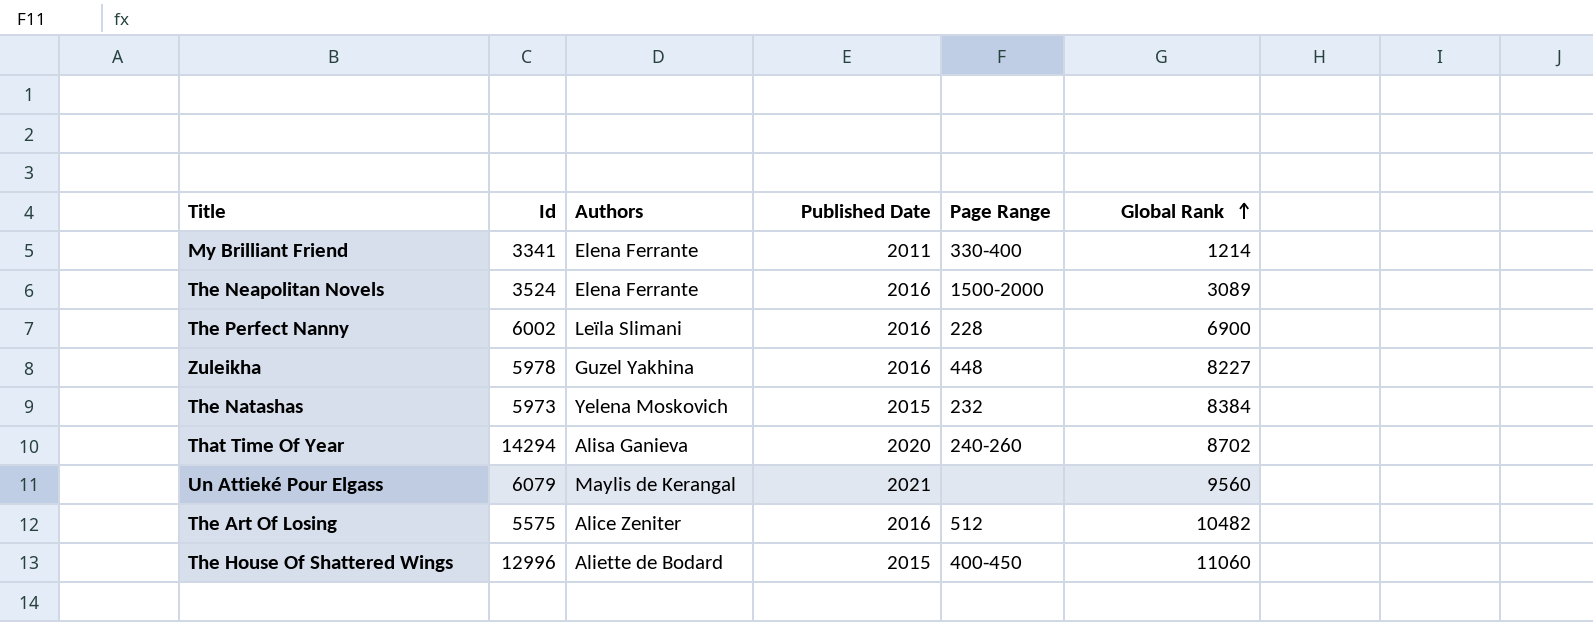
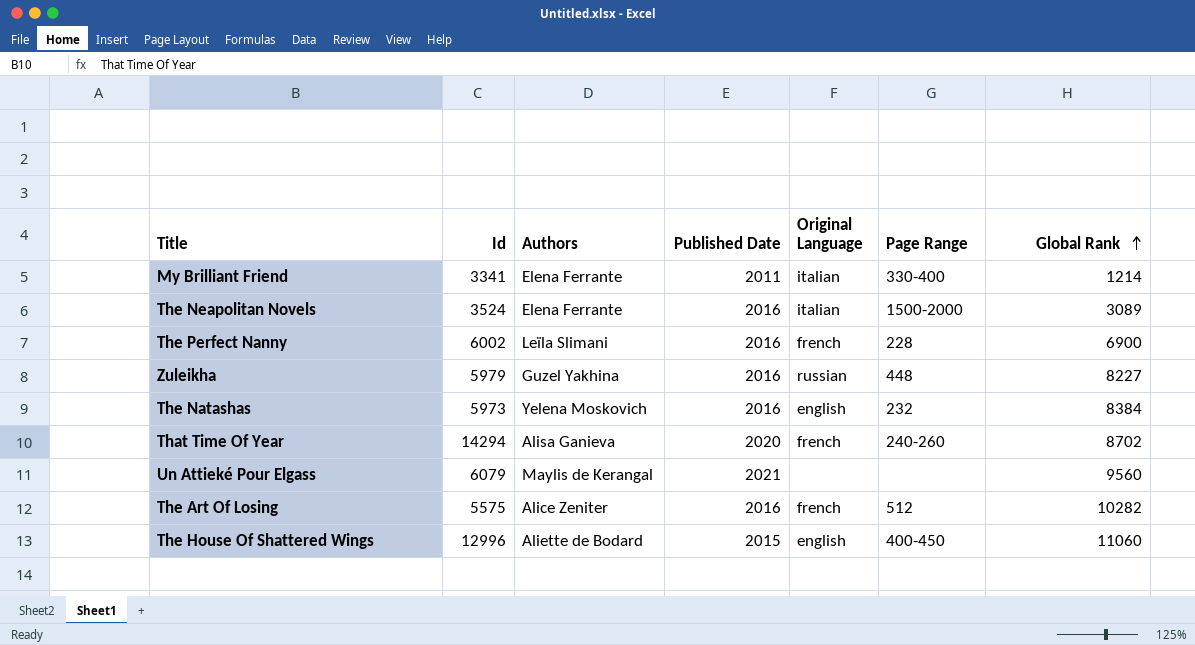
column Original Language | position: none -> 5
Zuleikha | Id: 5978 -> 5979
The Natashas | Published Date: 2015 -> 2016
The Art Of Losing | Global Rank: 10482 -> 10282

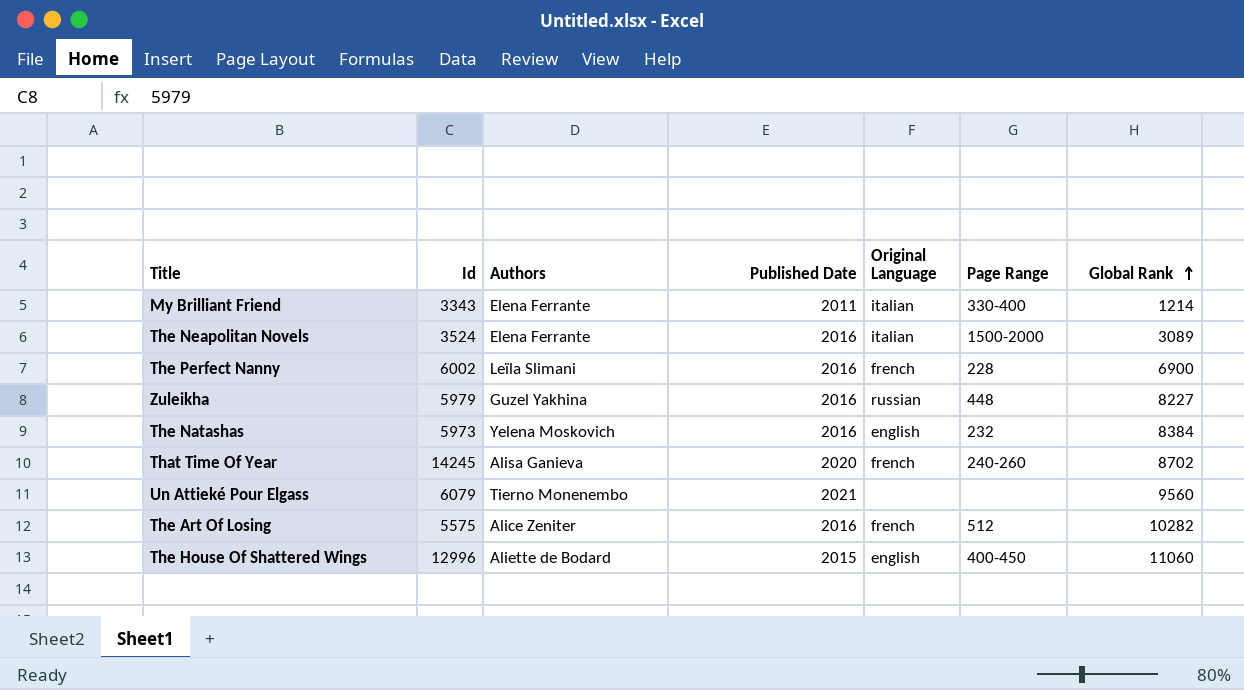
My Brilliant Friend | Id: 3341 -> 3343
That Time Of Year | Id: 14294 -> 14245
Un Attieké Pour Elgass | Authors: Maylis de Kerangal -> Tierno Monenembo

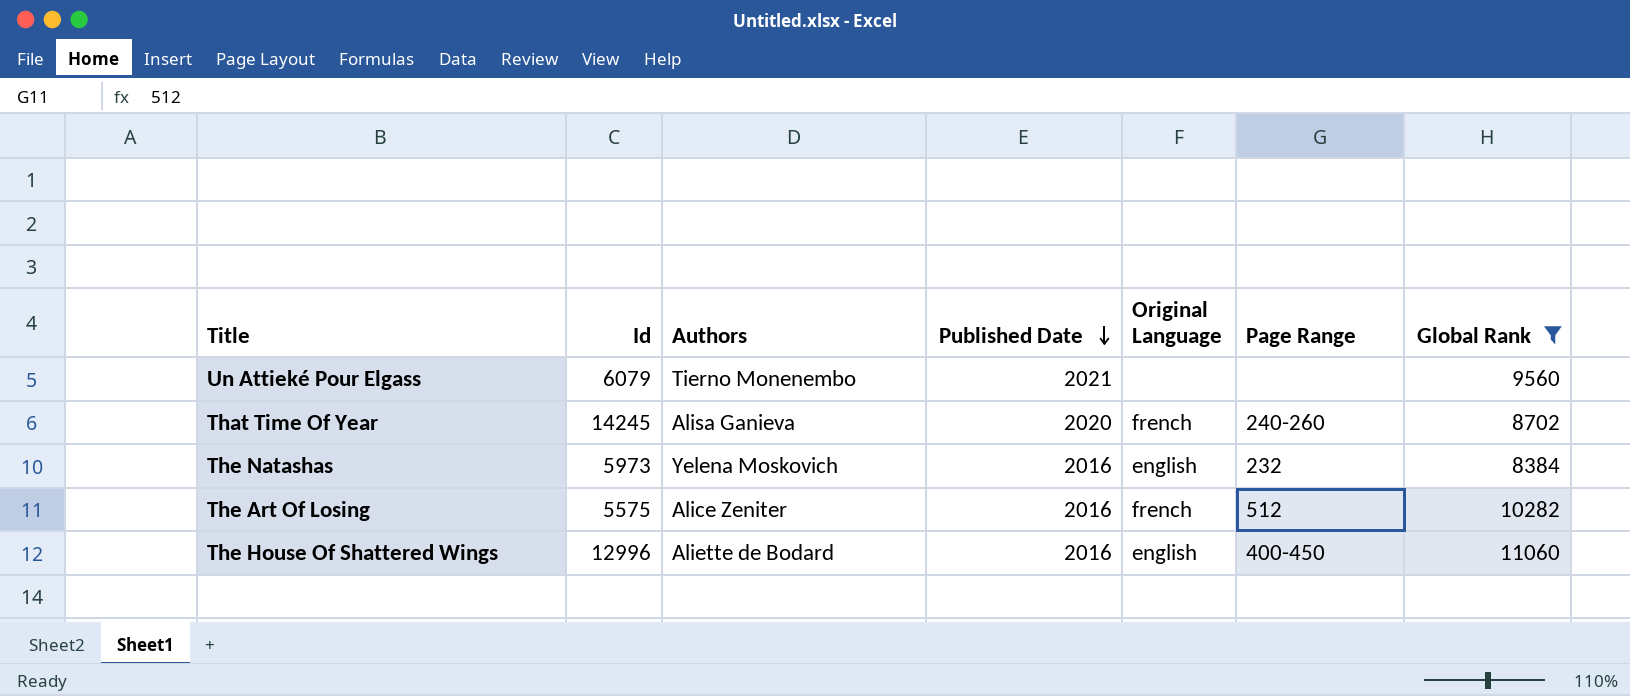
filter: none -> Global Rank >= 8384
row order: Global Rank ascending -> Published Date descending
The House Of Shattered Wings | Published Date: 2015 -> 2016

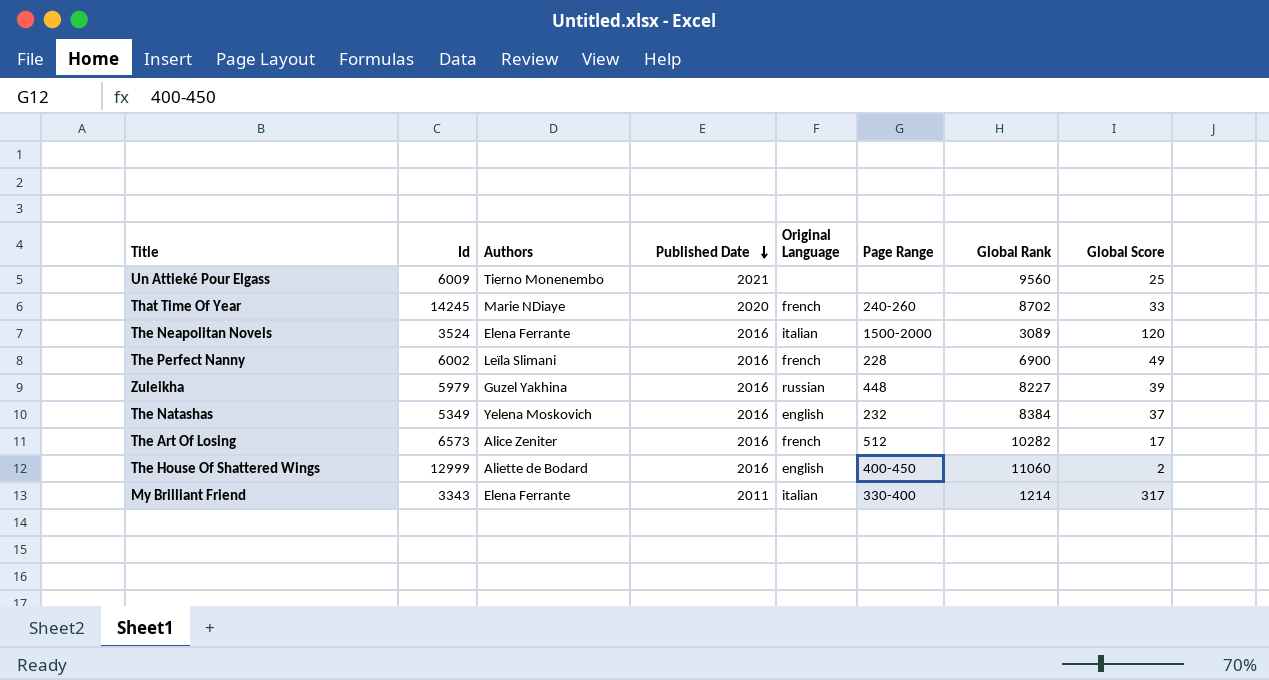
filter: Global Rank >= 8384 -> none
column Global Score | position: none -> 8
Un Attieké Pour Elgass | Id: 6079 -> 6009
That Time Of Year | Authors: Alisa Ganieva -> Marie NDiaye
The Natashas | Id: 5973 -> 5349
The Art Of Losing | Id: 5575 -> 6573
The House Of Shattered Wings | Id: 12996 -> 12999

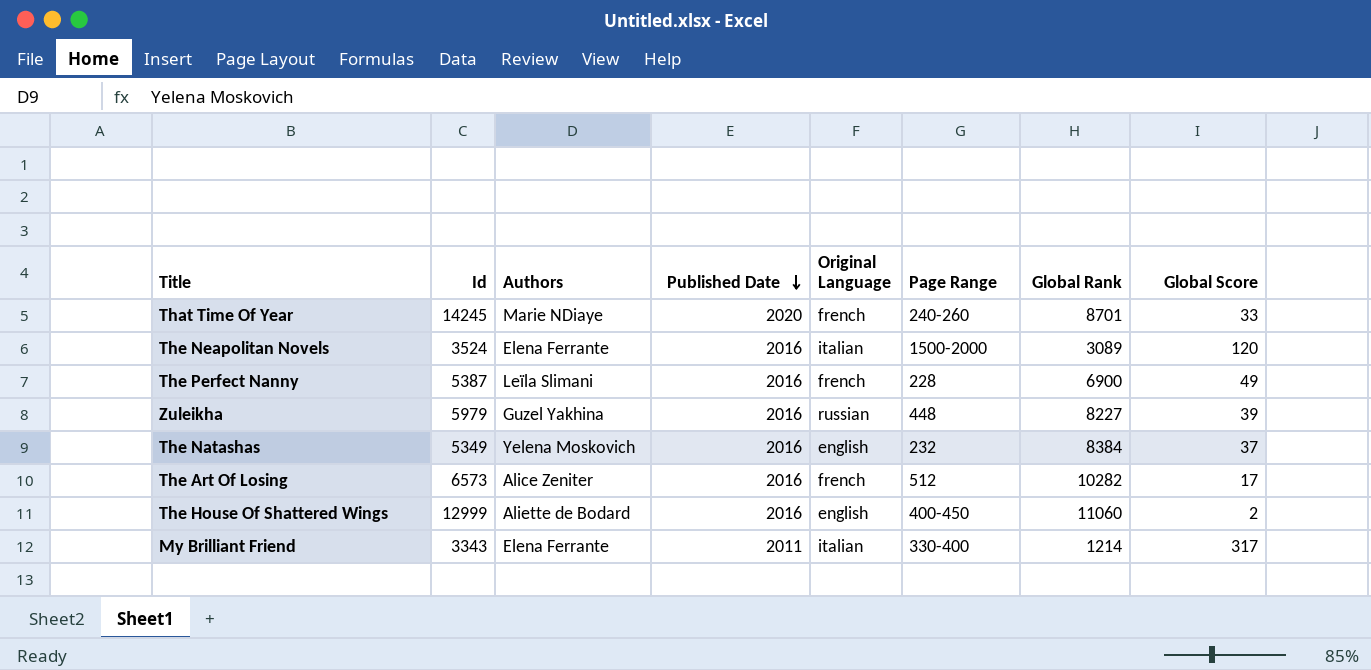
row Un Attieké Pour Elgass: 6009 | Tierno Monenembo | 2021 | none | none | 9560 | 25 -> none
That Time Of Year | Global Rank: 8702 -> 8701
The Perfect Nanny | Id: 6002 -> 5387

